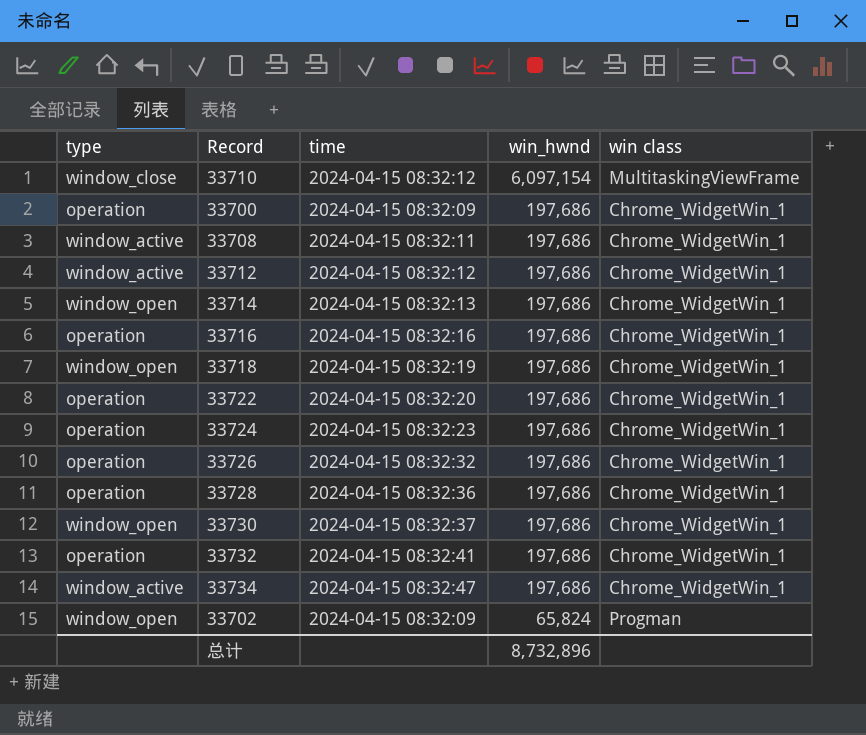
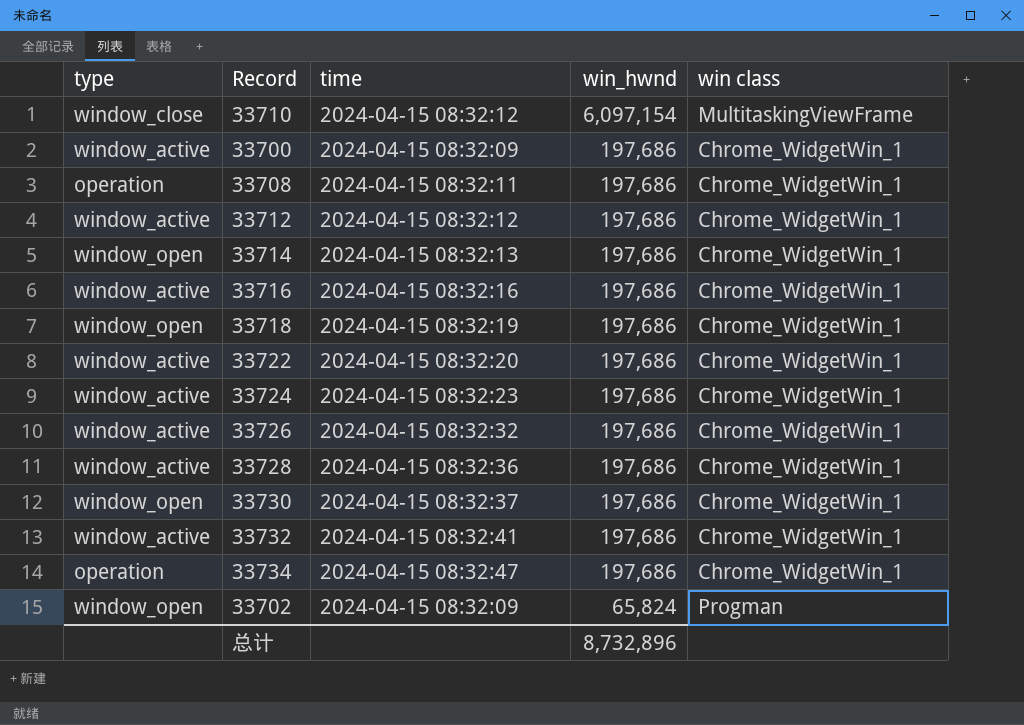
33700 | type: operation -> window_active
33708 | type: window_active -> operation
33716 | type: operation -> window_active
33722 | type: operation -> window_active
33724 | type: operation -> window_active
33726 | type: operation -> window_active
33728 | type: operation -> window_active
33732 | type: operation -> window_active
33734 | type: window_active -> operation

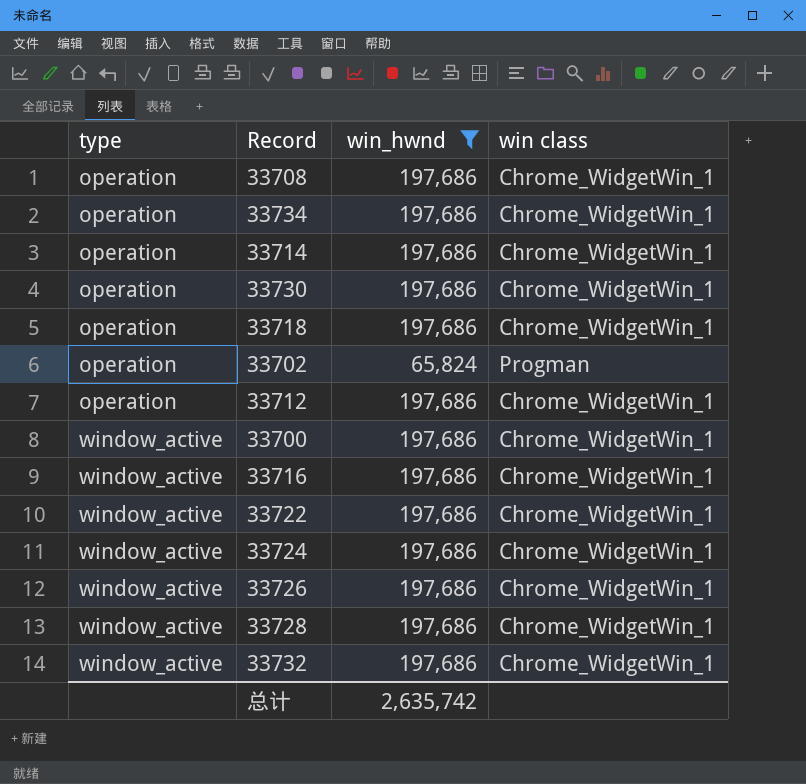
filter: none -> win_hwnd != 6,097,154
row order: win_hwnd descending -> type ascending
column time | position: 3 -> none
33714 | type: window_open -> operation
33730 | type: window_open -> operation
33718 | type: window_open -> operation
33702 | type: window_open -> operation
33712 | type: window_active -> operation
总计 | win_hwnd: 8,732,896 -> 2,635,742

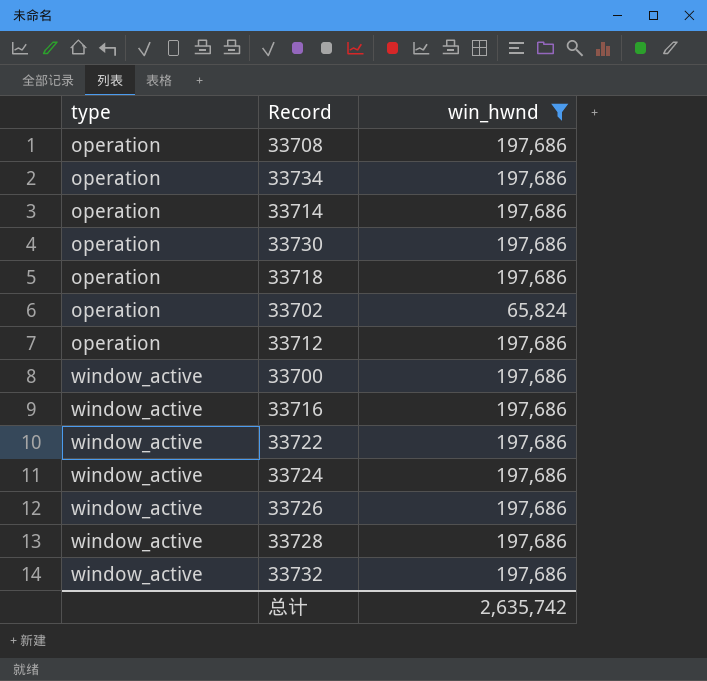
column win class | position: 4 -> none

